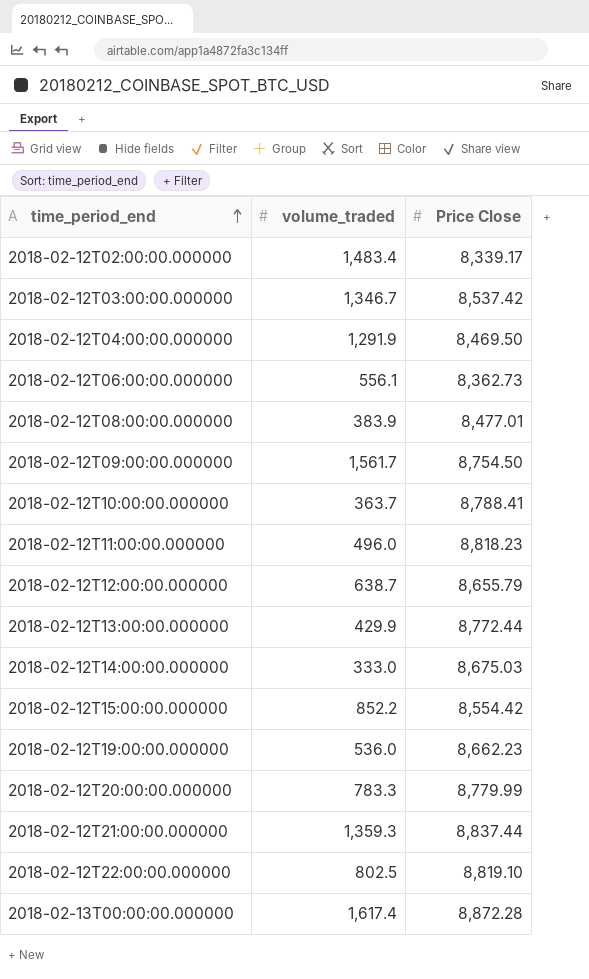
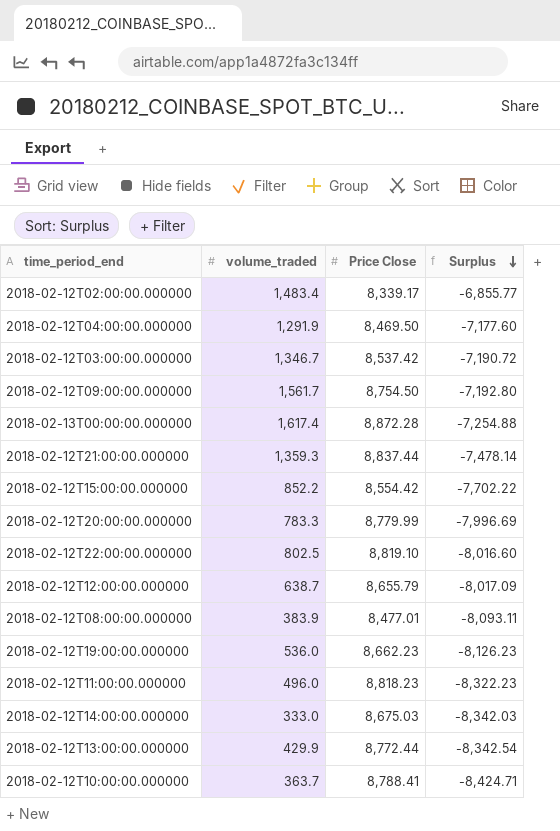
row order: time_period_end ascending -> Surplus descending
column Surplus | formula: none -> [volume_traded] - [Price Close]
row 2018-02-12T06:00:00.000000: 556.1 | 8,362.73 -> none

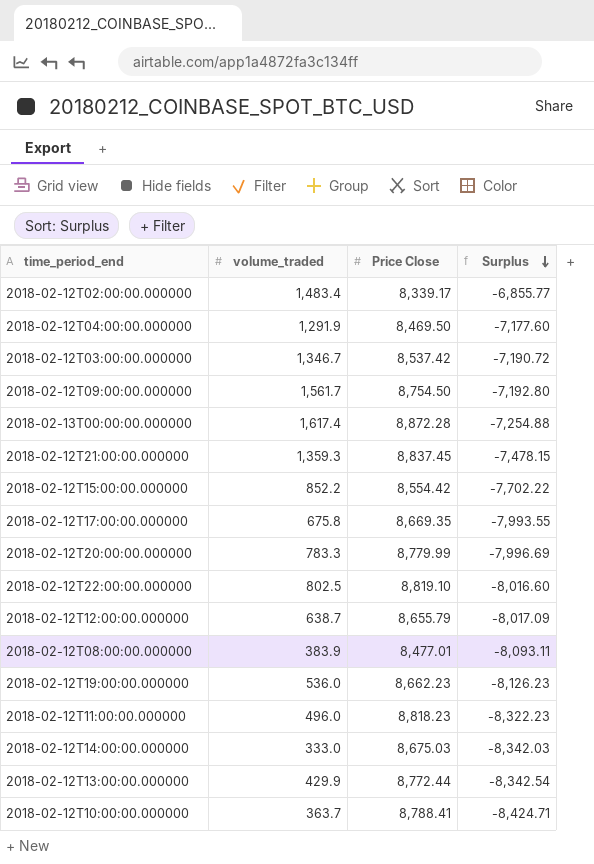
2018-02-12T21:00:00.000000 | Price Close: 8,837.44 -> 8,837.45
2018-02-12T21:00:00.000000 | Surplus: -7,478.14 -> -7,478.15
row 2018-02-12T17:00:00.000000: none -> 675.8 | 8,669.35 | -7,993.55

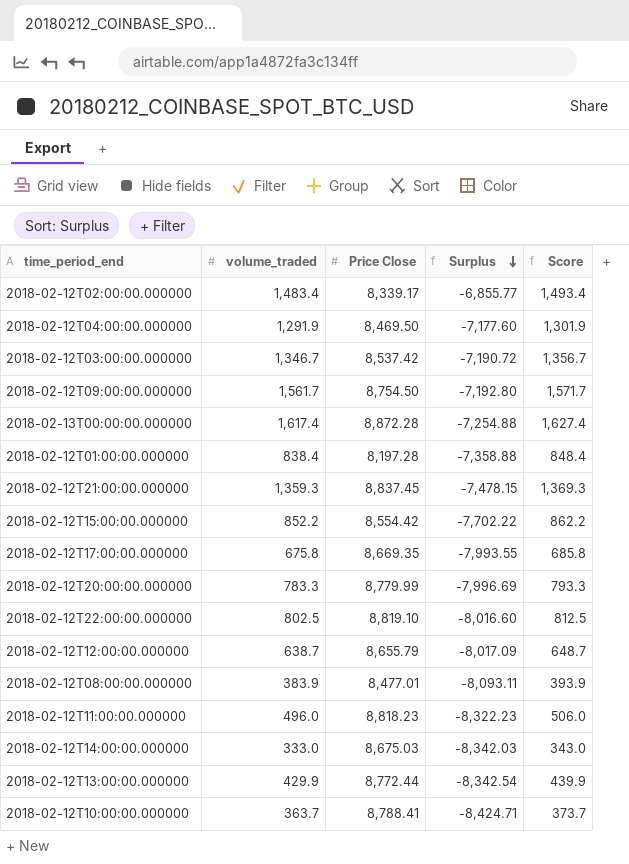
column Score | formula: none -> [volume_traded] + 10
row 2018-02-12T19:00:00.000000: 536.0 | 8,662.23 | -8,126.23 -> none
row 2018-02-12T01:00:00.000000: none -> 838.4 | 8,197.28 | -7,358.88 | 848.4

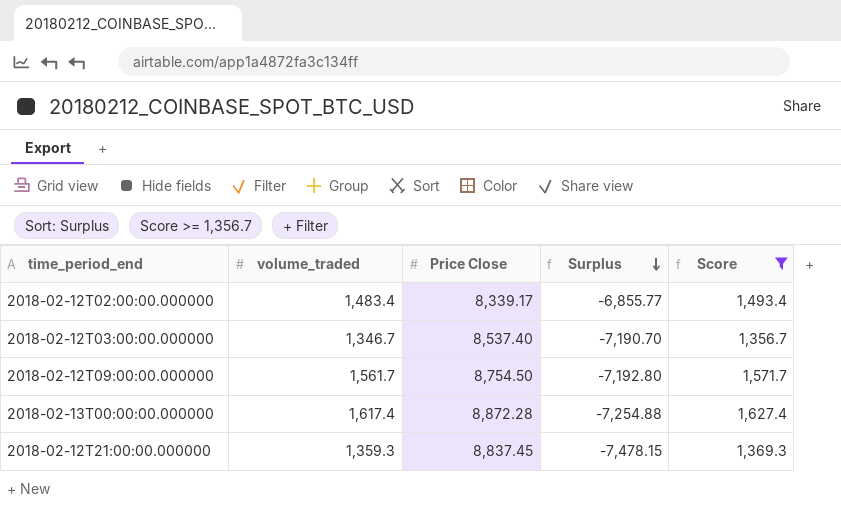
filter: none -> Score >= 1,356.7
2018-02-12T03:00:00.000000 | Price Close: 8,537.42 -> 8,537.40
2018-02-12T03:00:00.000000 | Surplus: -7,190.72 -> -7,190.70

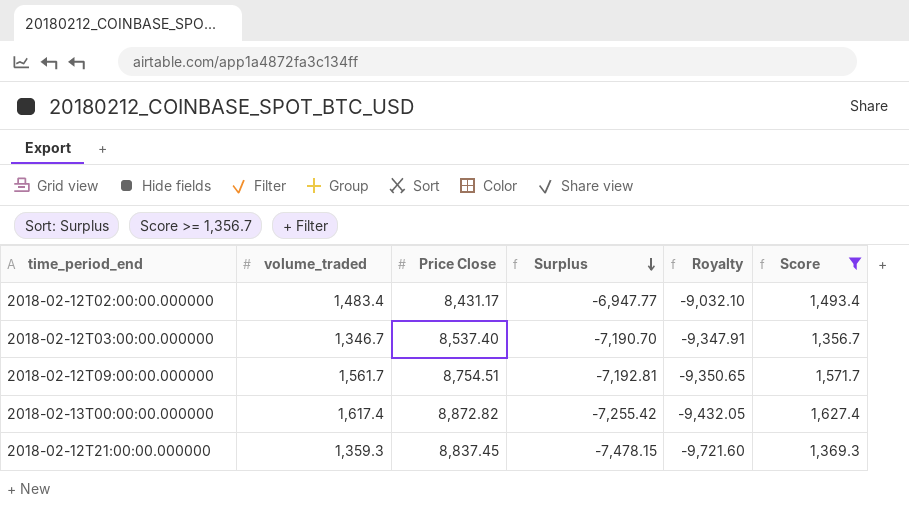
column Royalty | formula: none -> [Surplus] * 1.3
2018-02-12T02:00:00.000000 | Price Close: 8,339.17 -> 8,431.17
2018-02-12T02:00:00.000000 | Surplus: -6,855.77 -> -6,947.77
2018-02-12T09:00:00.000000 | Price Close: 8,754.50 -> 8,754.51
2018-02-12T09:00:00.000000 | Surplus: -7,192.80 -> -7,192.81
2018-02-13T00:00:00.000000 | Price Close: 8,872.28 -> 8,872.82
2018-02-13T00:00:00.000000 | Surplus: -7,254.88 -> -7,255.42

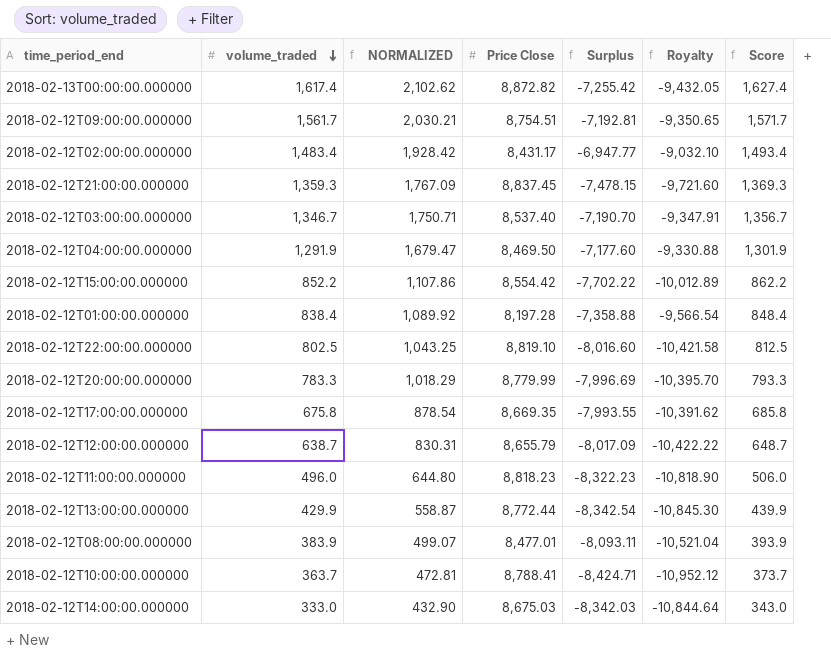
filter: Score >= 1,356.7 -> none
row order: Surplus descending -> volume_traded descending
column NORMALIZED | formula: none -> [volume_traded] * 1.3

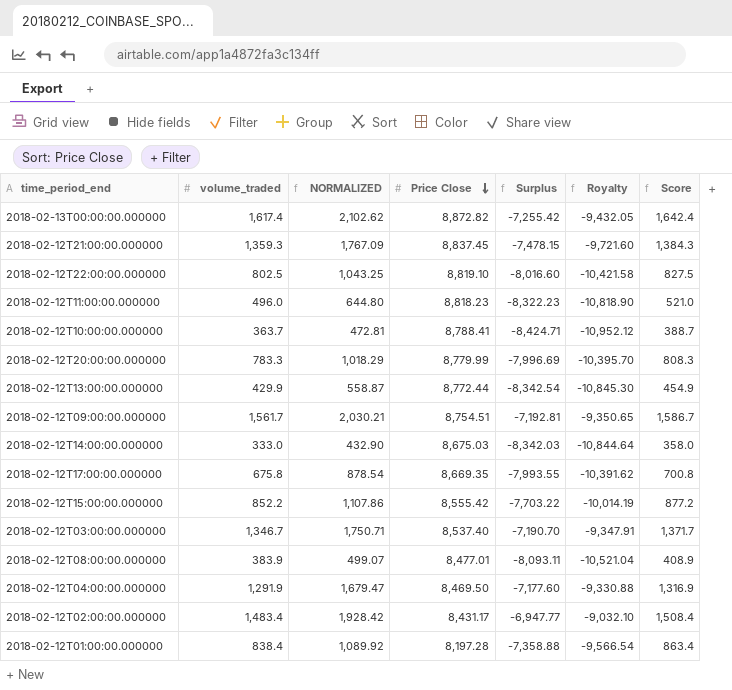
row order: volume_traded descending -> Price Close descending
column Score | formula: [volume_traded] + 10 -> [volume_traded] + 25
row 2018-02-12T12:00:00.000000: 638.7 | 830.31 | 8,655.79 | -8,017.09 | -10,422.22 | 648.7 -> none
2018-02-12T15:00:00.000000 | Price Close: 8,554.42 -> 8,555.42
2018-02-12T15:00:00.000000 | Surplus: -7,702.22 -> -7,703.22
2018-02-12T15:00:00.000000 | Royalty: -10,012.89 -> -10,014.19

